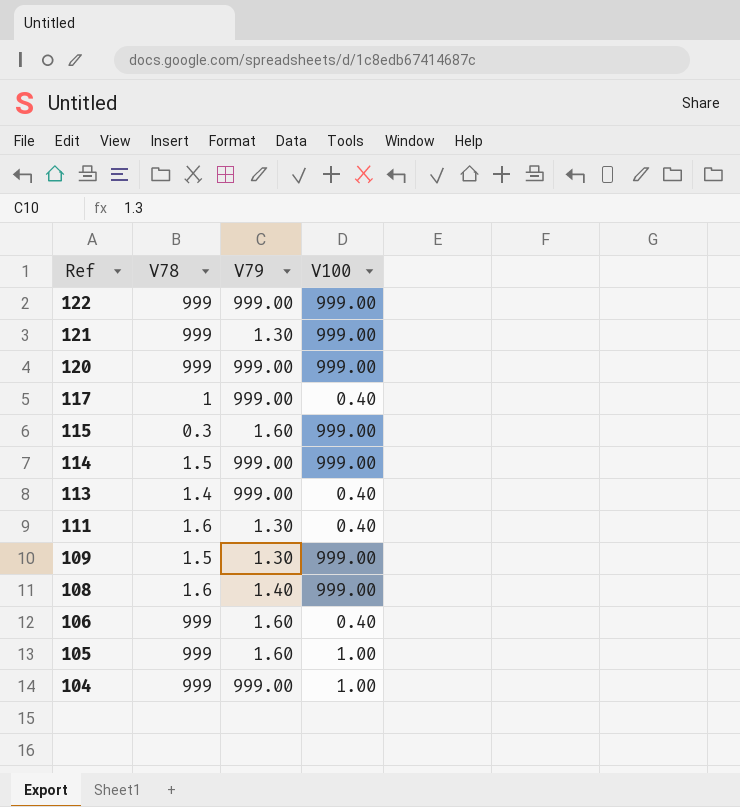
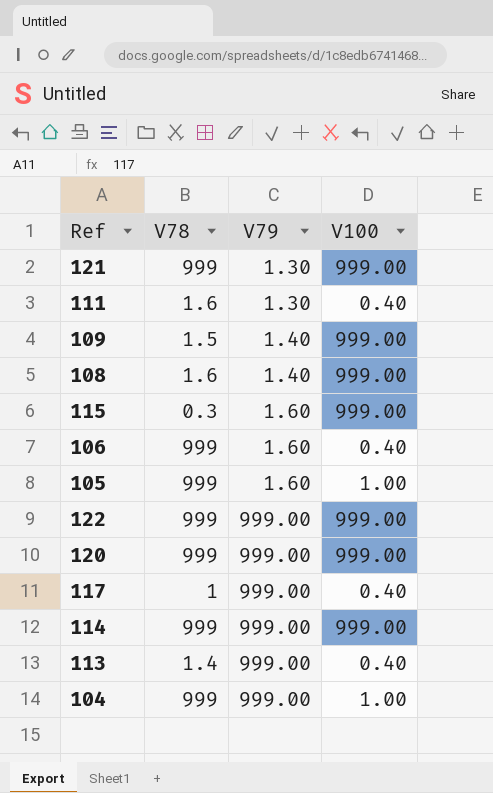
row order: Ref descending -> V79 ascending
109 | V79: 1.30 -> 1.40
114 | V78: 1.5 -> 999

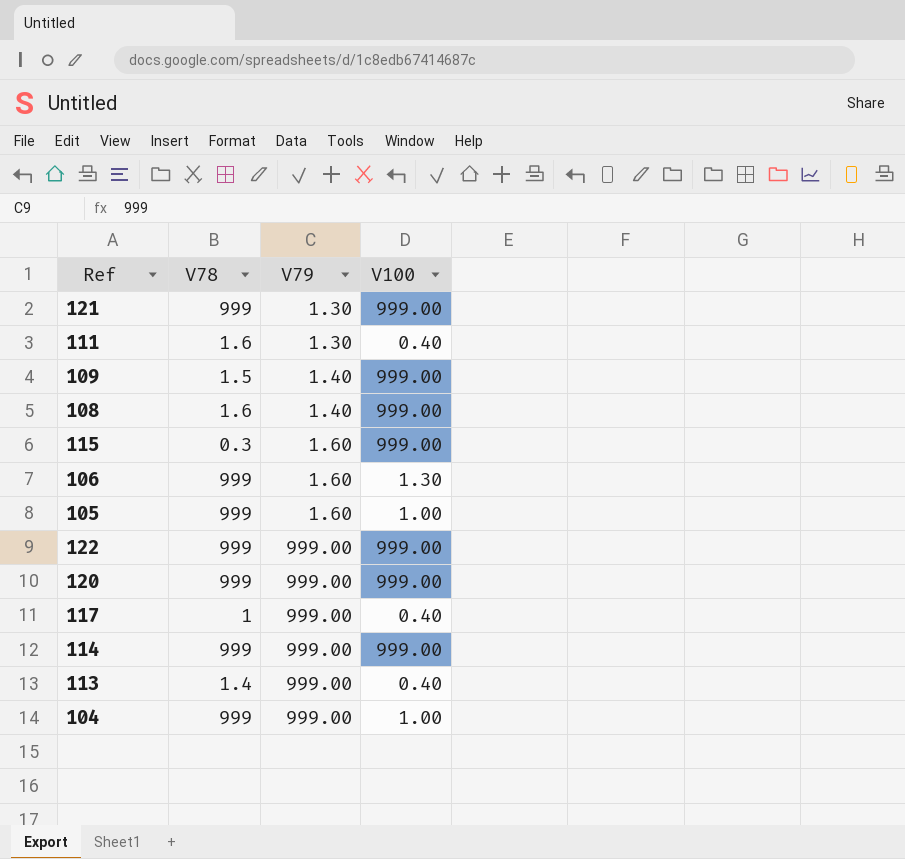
106 | V100: 0.40 -> 1.30

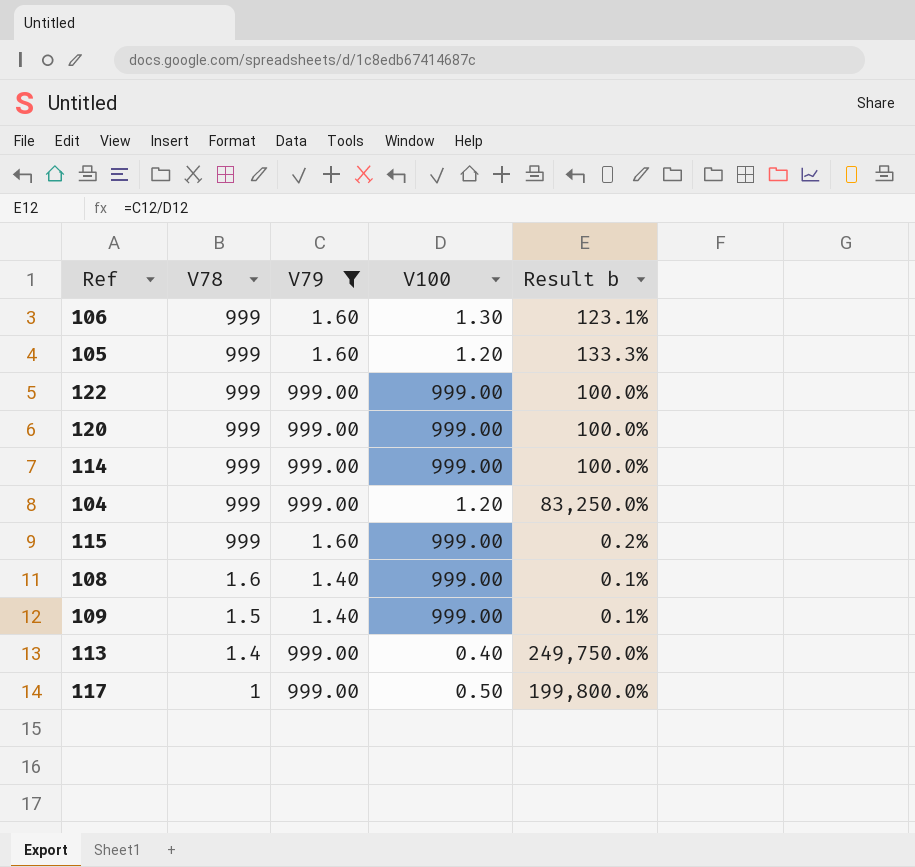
filter: none -> V79 != 1.30
row order: V79 ascending -> V78 descending
column Result b | formula: none -> [V79] / [V100]
105 | V100: 1.00 -> 1.20
104 | V100: 1.00 -> 1.20
115 | V78: 0.3 -> 999
117 | V100: 0.40 -> 0.50

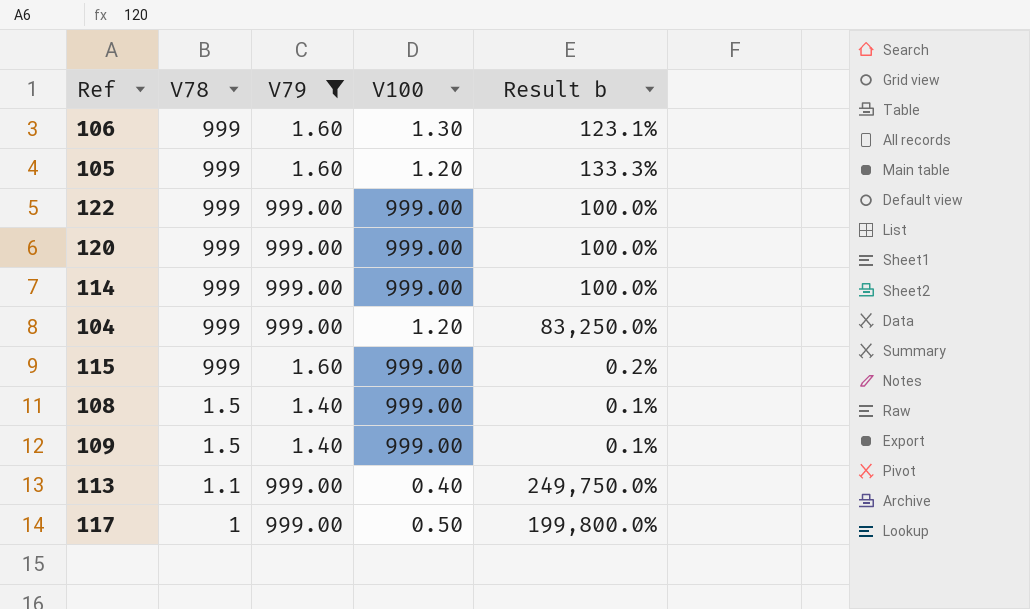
108 | V78: 1.6 -> 1.5
113 | V78: 1.4 -> 1.1

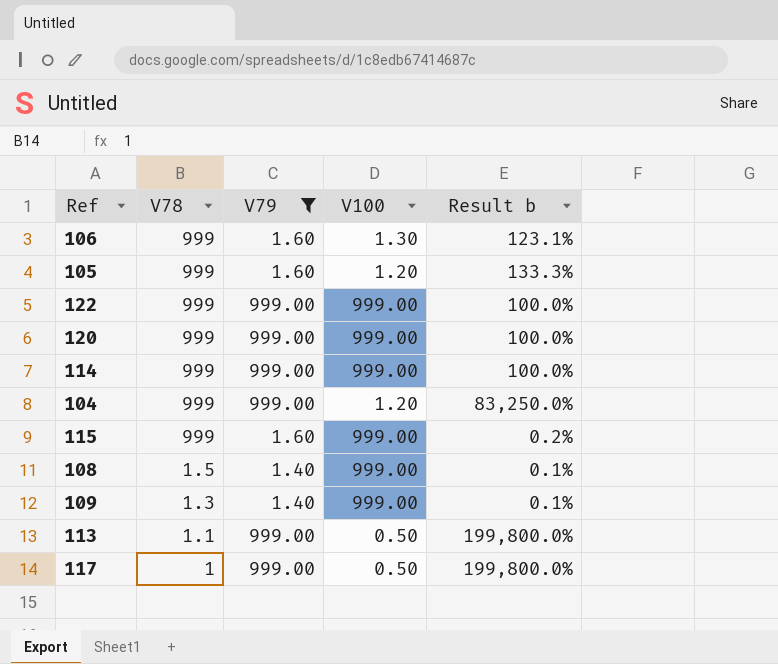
109 | V78: 1.5 -> 1.3
113 | V100: 0.40 -> 0.50
113 | Result b: 249,750.0% -> 199,800.0%

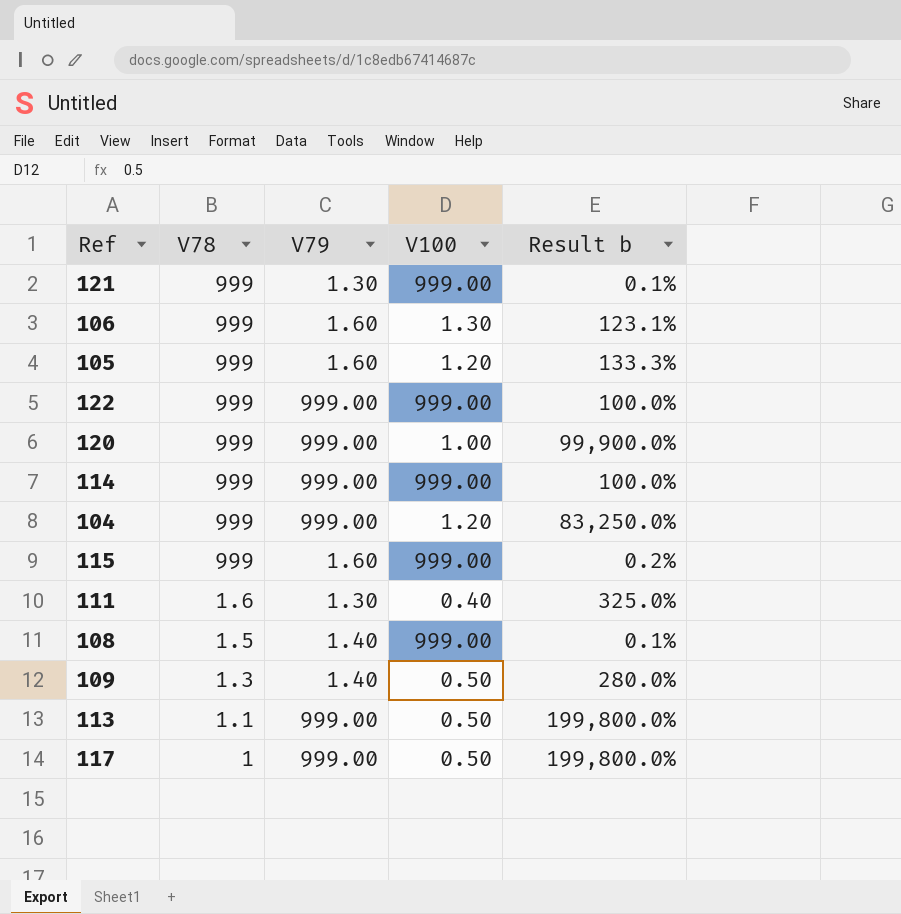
filter: V79 != 1.30 -> none
120 | V100: 999.00 -> 1.00
120 | Result b: 100.0% -> 99,900.0%
109 | V100: 999.00 -> 0.50
109 | Result b: 0.1% -> 280.0%

